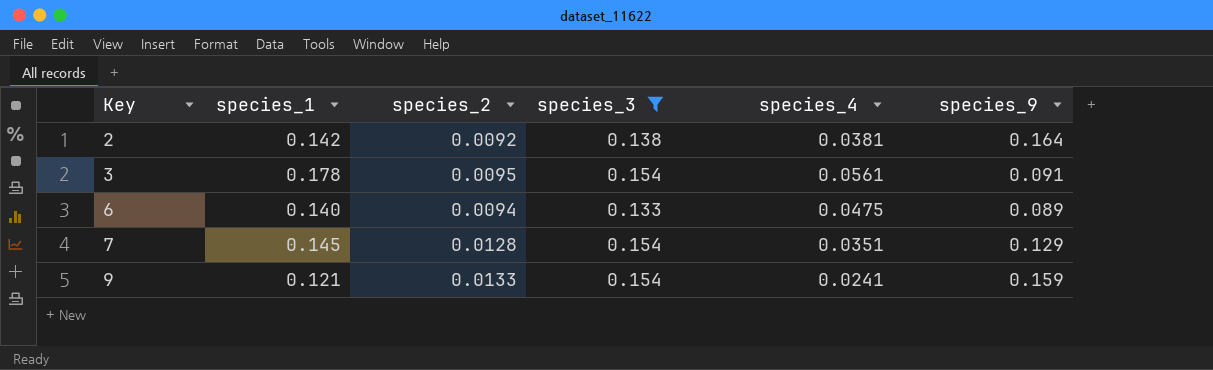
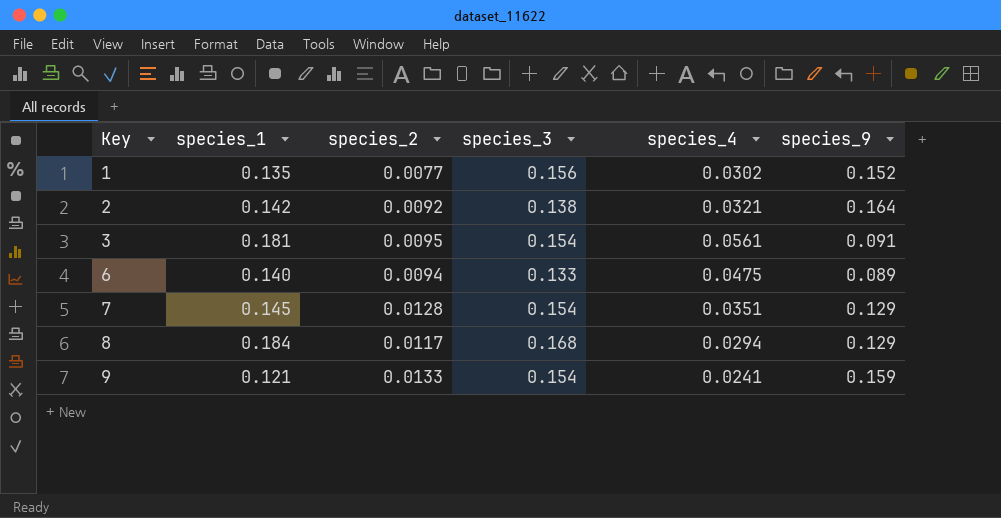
filter: species_3 <= 0.154 -> none
2 | species_4: 0.0381 -> 0.0321
3 | species_1: 0.178 -> 0.181

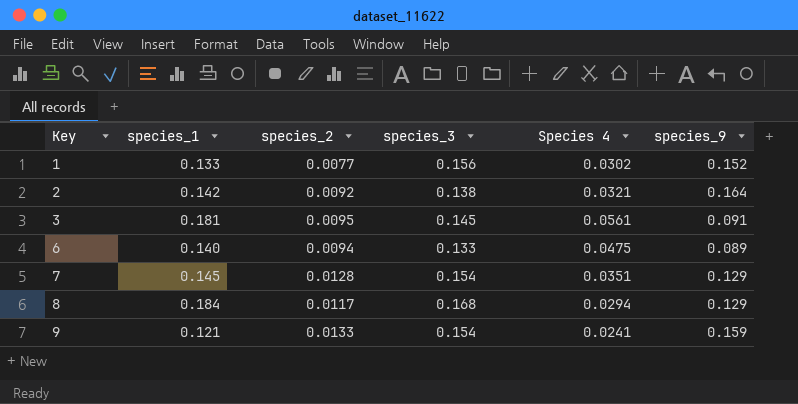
column name: species_4 -> Species 4
1 | species_1: 0.135 -> 0.133
3 | species_3: 0.154 -> 0.145

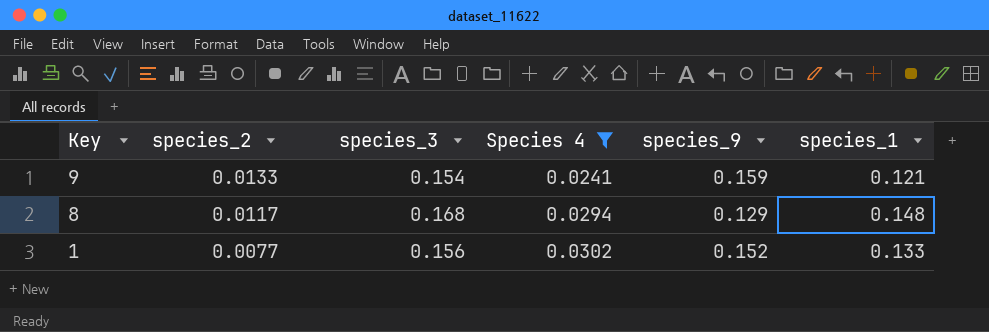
filter: none -> Species 4 <= 0.0302
row order: Key ascending -> Key descending
column species_1 | position: 2 -> 6
8 | species_1: 0.184 -> 0.148

